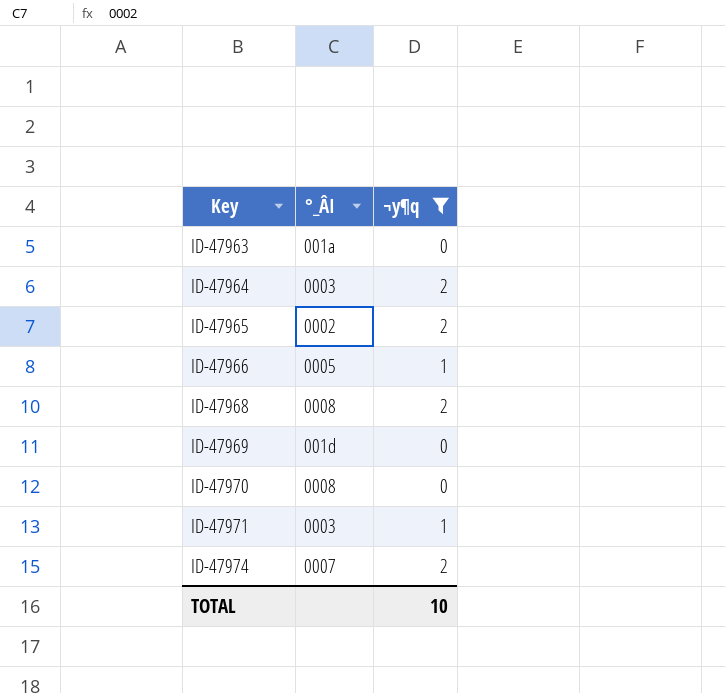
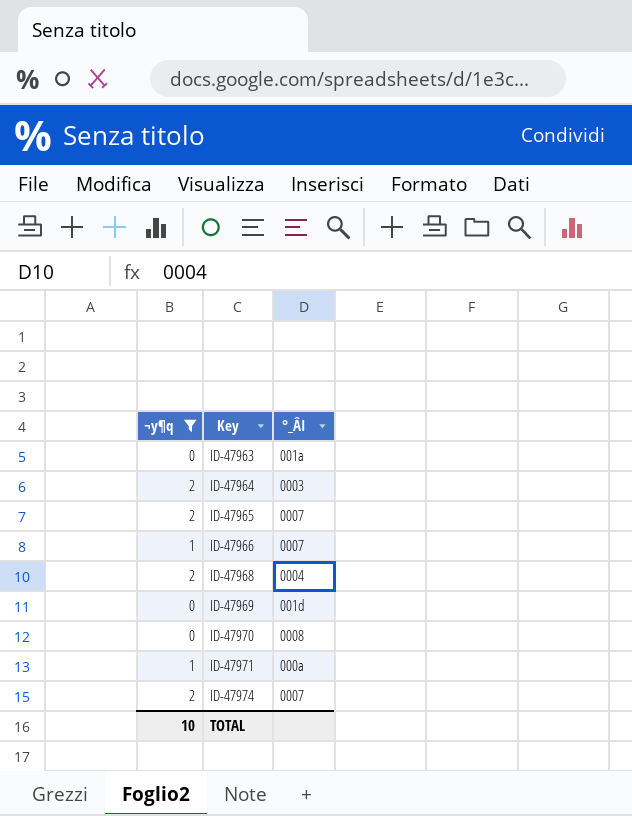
column ¬y¶q | position: 3 -> 1
ID-47965 | °_ÂI: 0002 -> 0007
ID-47966 | °_ÂI: 0005 -> 0007
ID-47968 | °_ÂI: 0008 -> 0004
ID-47971 | °_ÂI: 0003 -> 000a

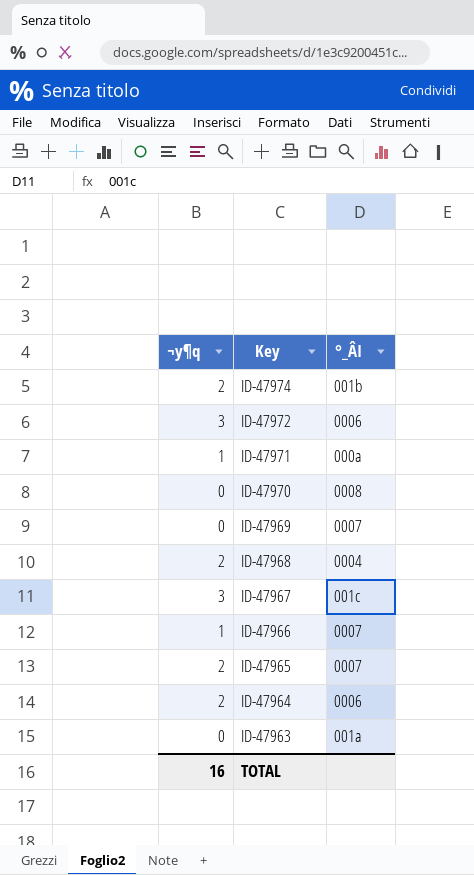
filter: ¬y¶q != 3 -> none
row order: Key ascending -> Key descending
ID-47974 | °_ÂI: 0007 -> 001b
ID-47969 | °_ÂI: 001d -> 0007
ID-47964 | °_ÂI: 0003 -> 0006
TOTAL | ¬y¶q: 10 -> 16

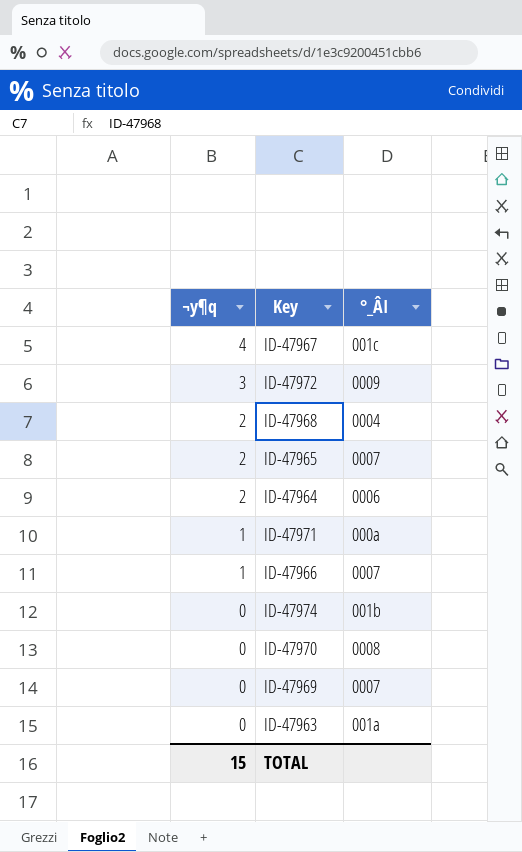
row order: Key descending -> ¬y¶q descending
ID-47967 | ¬y¶q: 3 -> 4
ID-47972 | °_ÂI: 0006 -> 0009
ID-47974 | ¬y¶q: 2 -> 0
TOTAL | ¬y¶q: 16 -> 15

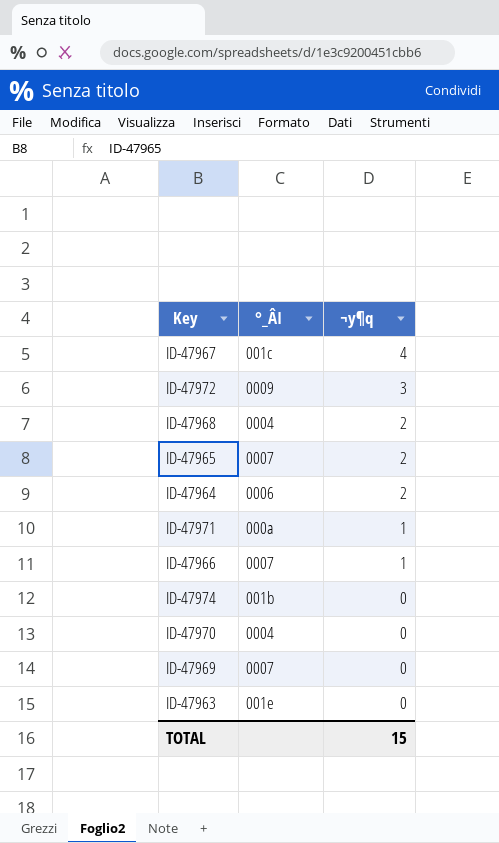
column ¬y¶q | position: 1 -> 3
ID-47970 | °_ÂI: 0008 -> 0004
ID-47963 | °_ÂI: 001a -> 001e

